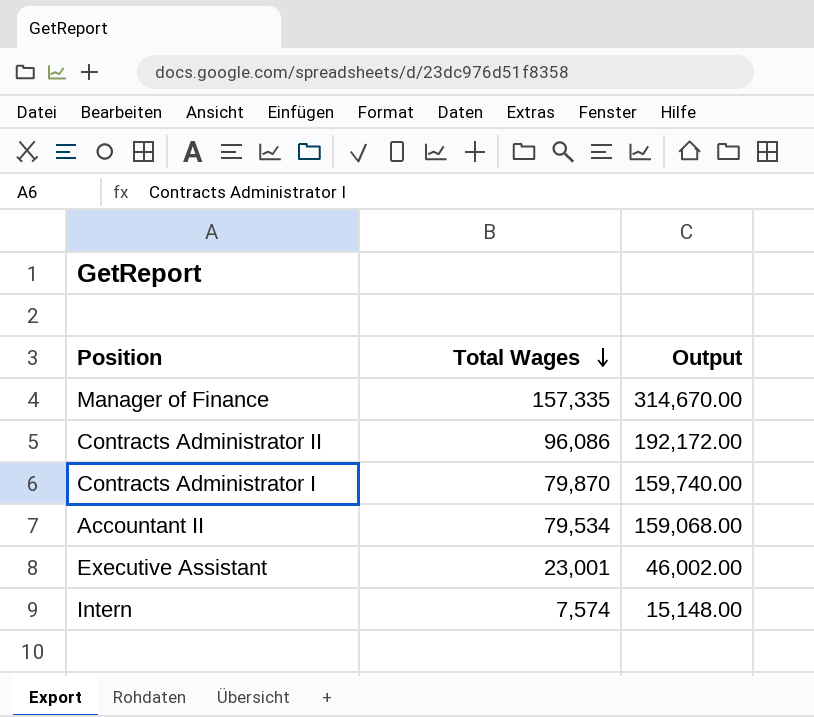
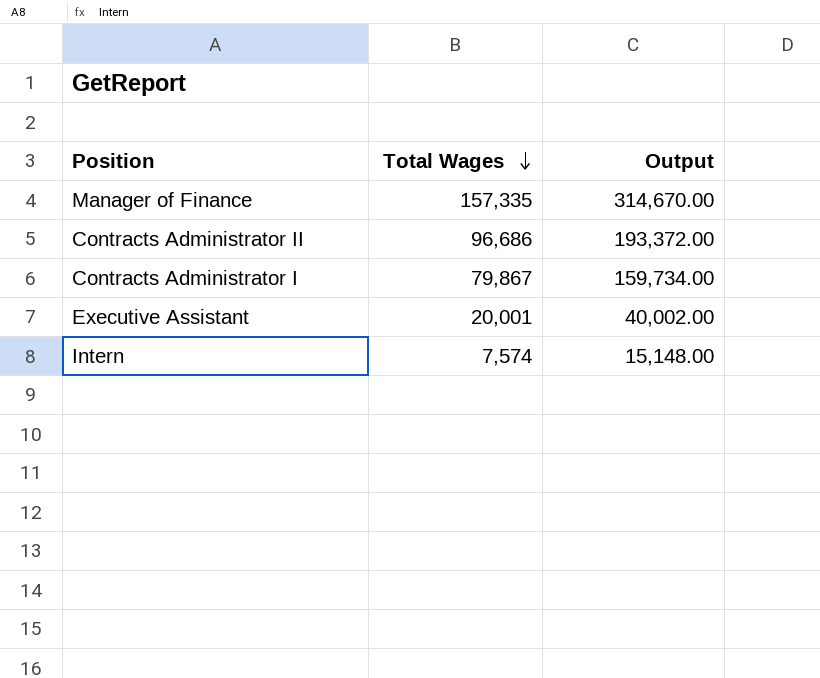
row Accountant II: 79,534 | 159,068.00 -> none
Contracts Administrator II | Total Wages: 96,086 -> 96,686
Contracts Administrator II | Output: 192,172.00 -> 193,372.00
Contracts Administrator I | Total Wages: 79,870 -> 79,867
Contracts Administrator I | Output: 159,740.00 -> 159,734.00
Executive Assistant | Total Wages: 23,001 -> 20,001
Executive Assistant | Output: 46,002.00 -> 40,002.00

